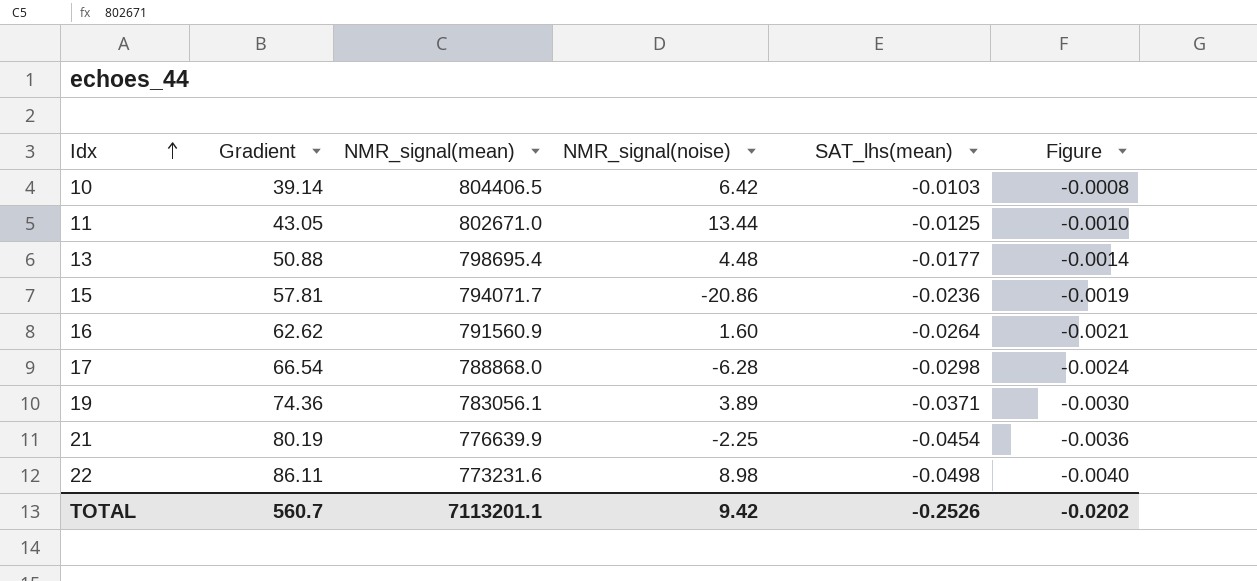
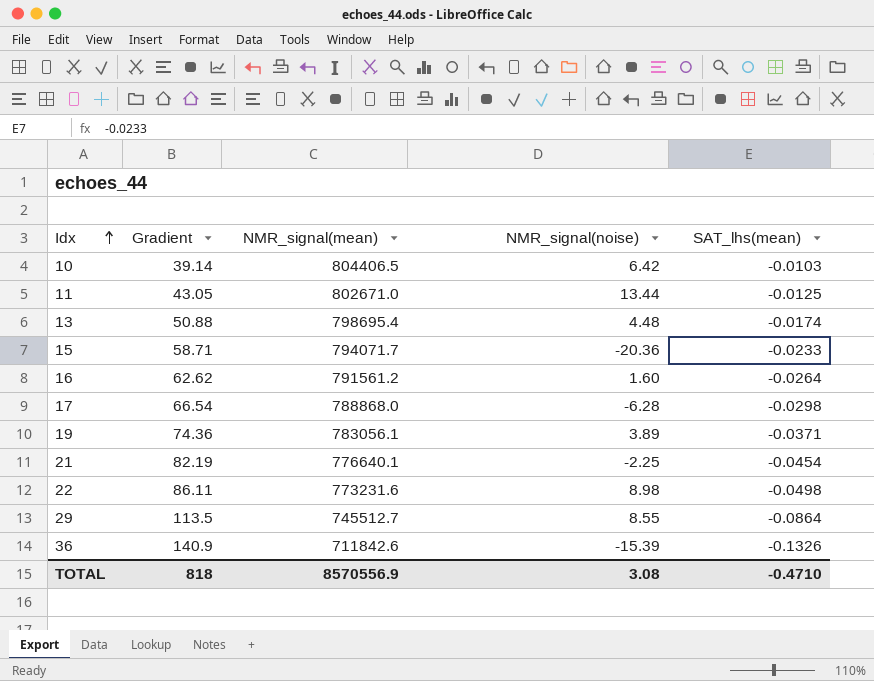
column Figure | formula: [SAT_lhs(mean)] * 0.08 -> none
13 | SAT_lhs(mean): -0.0177 -> -0.0174
15 | Gradient: 57.81 -> 58.71
15 | NMR_signal(noise): -20.86 -> -20.36
15 | SAT_lhs(mean): -0.0236 -> -0.0233
16 | NMR_signal(mean): 791560.9 -> 791561.2
21 | Gradient: 80.19 -> 82.19
21 | NMR_signal(mean): 776639.9 -> 776640.1
row 29: none -> 113.5 | 745512.7 | 8.55 | -0.0864
row 36: none -> 140.9 | 711842.6 | -15.39 | -0.1326
TOTAL | Gradient: 560.7 -> 818
TOTAL | NMR_signal(mean): 7113201.1 -> 8570556.9
TOTAL | NMR_signal(noise): 9.42 -> 3.08
TOTAL | SAT_lhs(mean): -0.2526 -> -0.4710

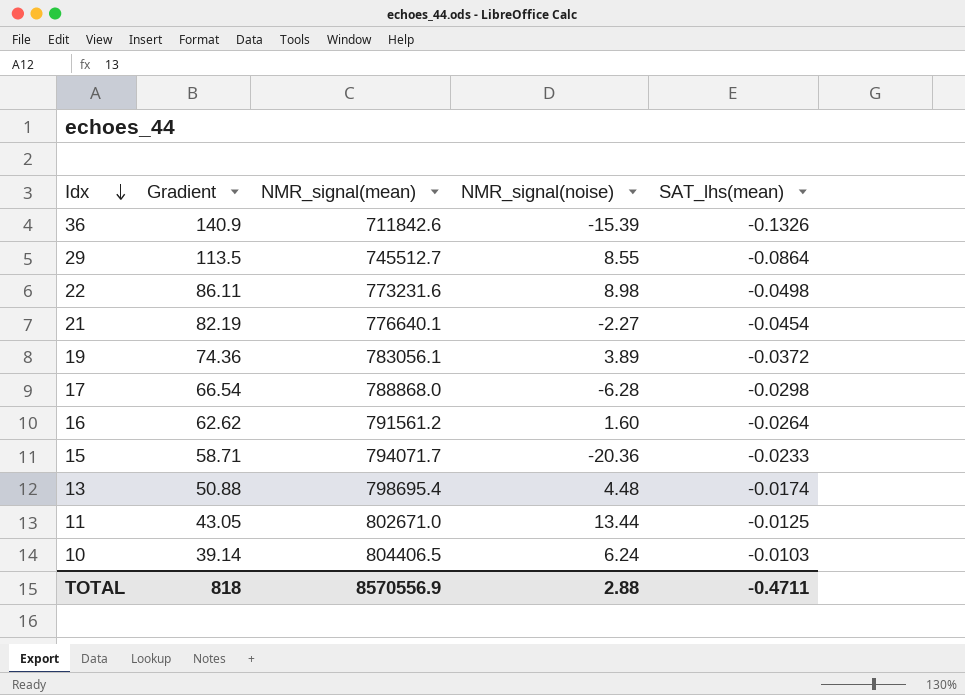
row order: Idx ascending -> Idx descending
21 | NMR_signal(noise): -2.25 -> -2.27
19 | SAT_lhs(mean): -0.0371 -> -0.0372
10 | NMR_signal(noise): 6.42 -> 6.24
TOTAL | NMR_signal(noise): 3.08 -> 2.88
TOTAL | SAT_lhs(mean): -0.4710 -> -0.4711

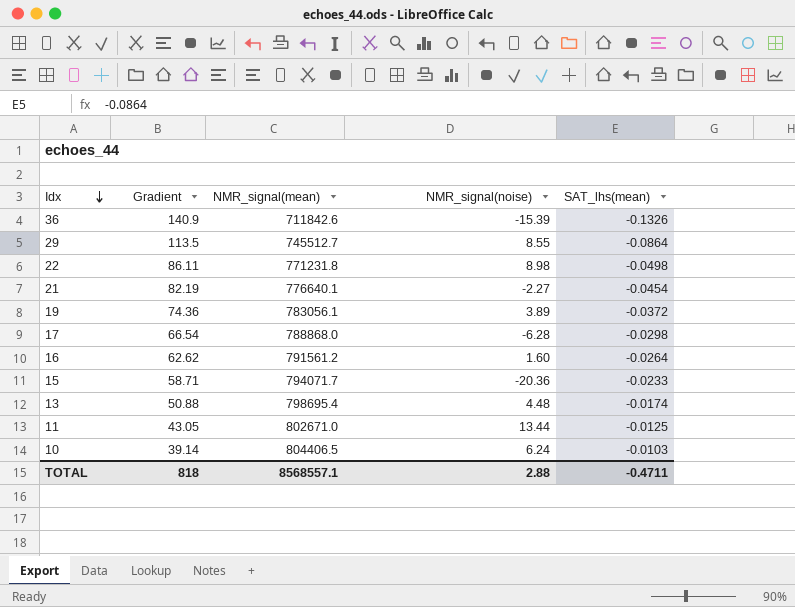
22 | NMR_signal(mean): 773231.6 -> 771231.8
TOTAL | NMR_signal(mean): 8570556.9 -> 8568557.1

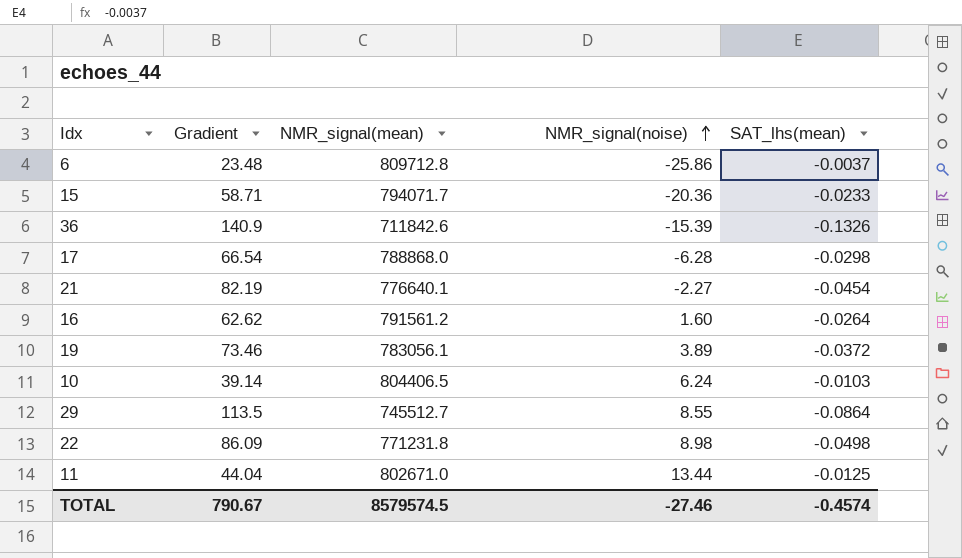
row order: Idx descending -> NMR_signal(noise) ascending
row 13: 50.88 | 798695.4 | 4.48 | -0.0174 -> none
row 6: none -> 23.48 | 809712.8 | -25.86 | -0.0037
19 | Gradient: 74.36 -> 73.46
22 | Gradient: 86.11 -> 86.09
11 | Gradient: 43.05 -> 44.04
TOTAL | Gradient: 818 -> 790.67
TOTAL | NMR_signal(mean): 8568557.1 -> 8579574.5
TOTAL | NMR_signal(noise): 2.88 -> -27.46
TOTAL | SAT_lhs(mean): -0.4711 -> -0.4574

